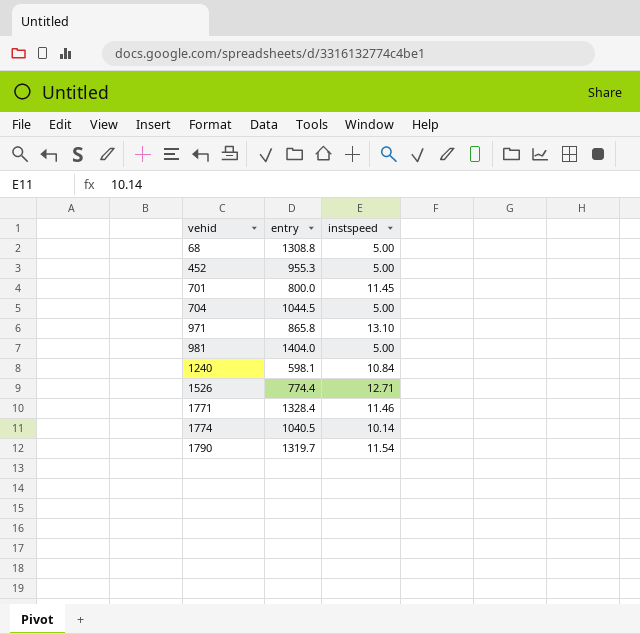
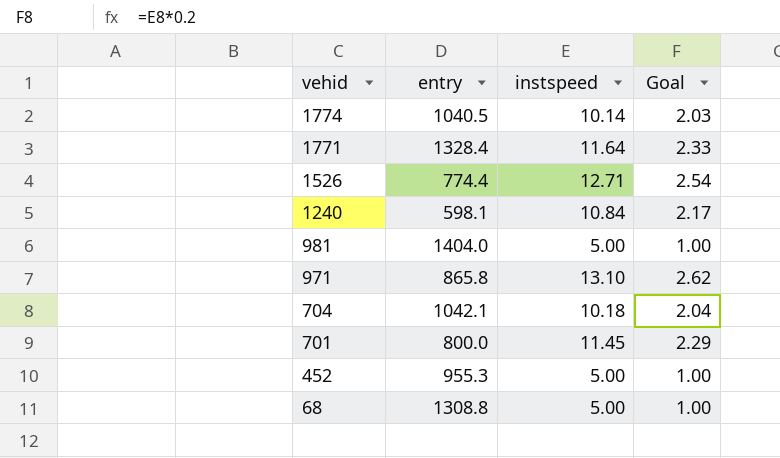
row order: vehid ascending -> vehid descending
column Goal | formula: none -> [instspeed] * 0.2
row 1790: 1319.7 | 11.54 -> none
1771 | instspeed: 11.46 -> 11.64
704 | entry: 1044.5 -> 1042.1
704 | instspeed: 5.00 -> 10.18

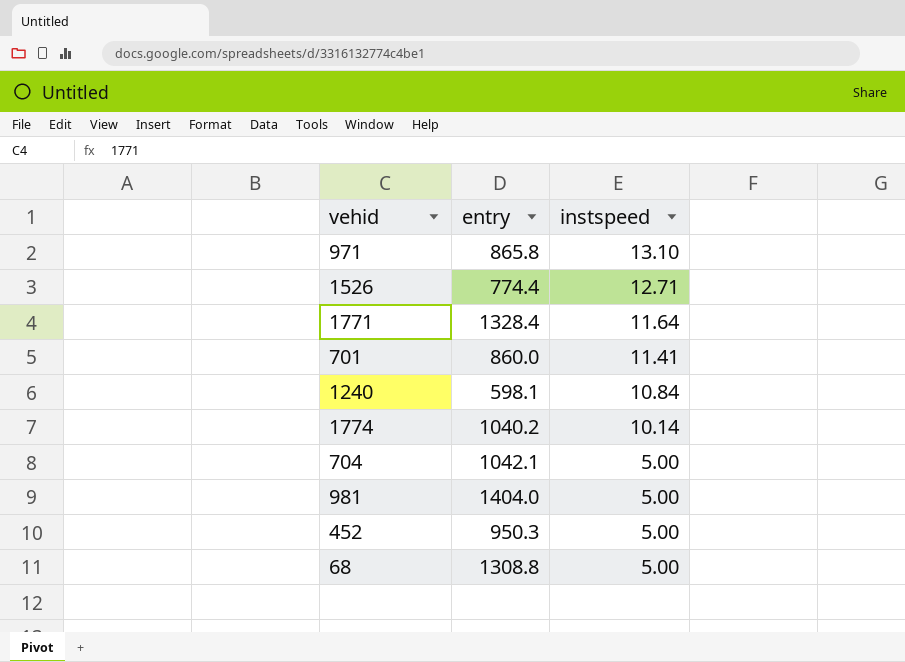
row order: vehid descending -> instspeed descending
column Goal | formula: [instspeed] * 0.2 -> none
701 | entry: 800.0 -> 860.0
701 | instspeed: 11.45 -> 11.41
1774 | entry: 1040.5 -> 1040.2
704 | instspeed: 10.18 -> 5.00
452 | entry: 955.3 -> 950.3

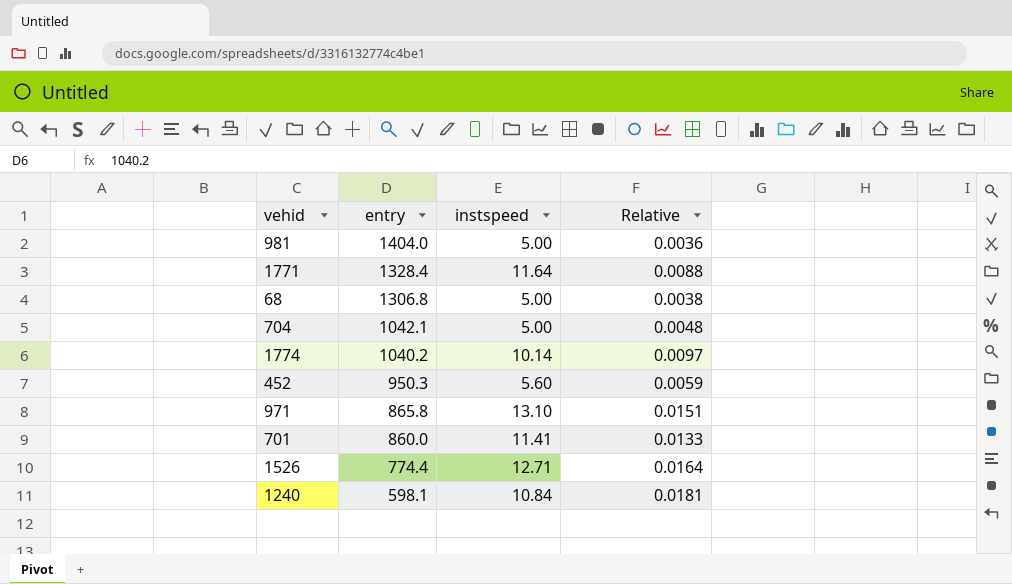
row order: instspeed descending -> entry descending
column Relative | formula: none -> [instspeed] / [entry]
68 | entry: 1308.8 -> 1306.8
452 | instspeed: 5.00 -> 5.60

